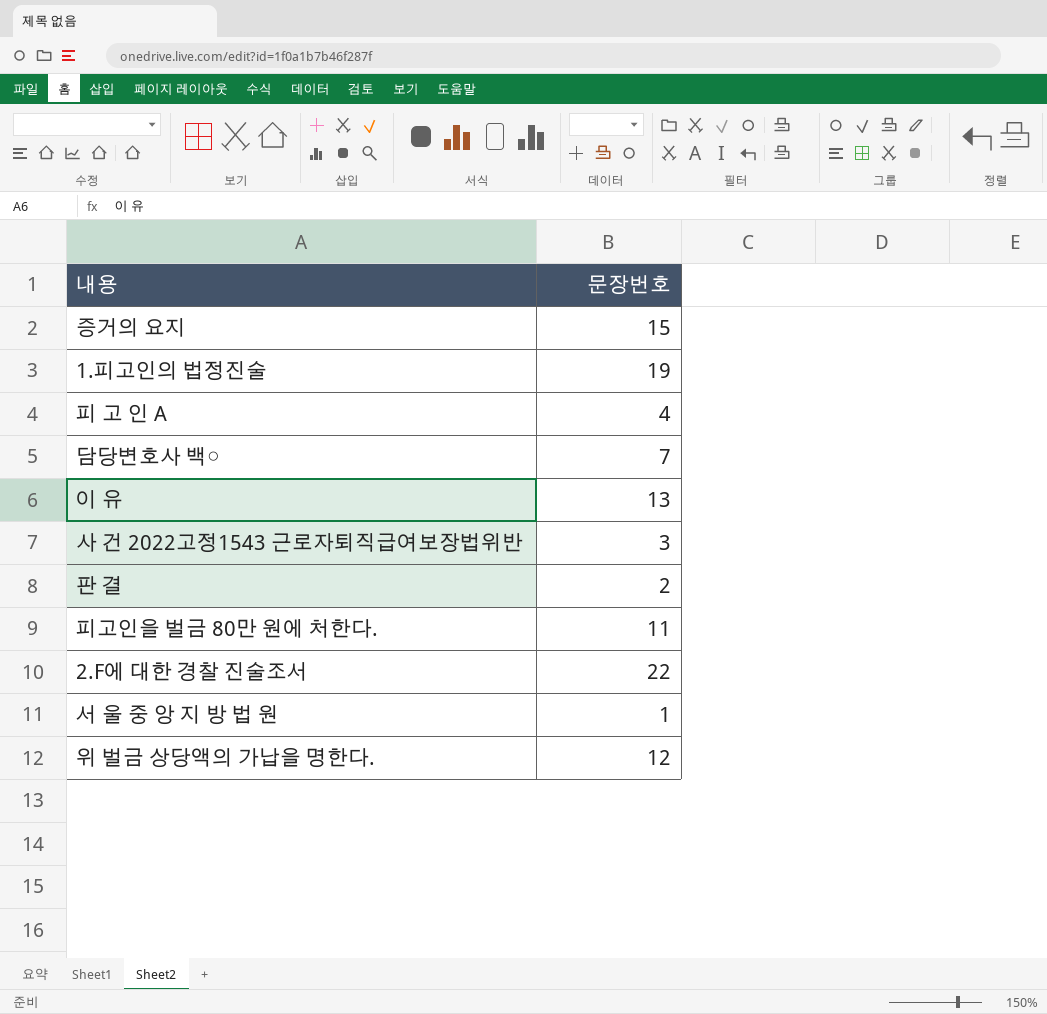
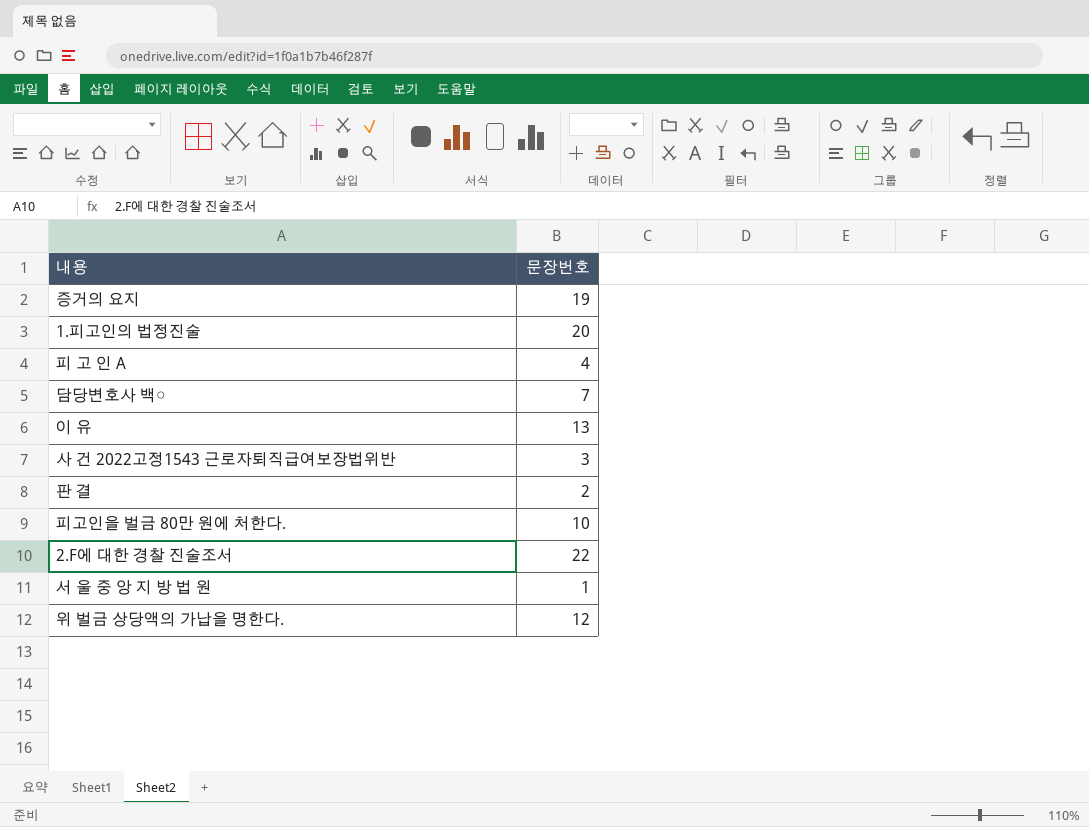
증거의 요지 | 문장번호: 15 -> 19
1.피고인의 법정진술 | 문장번호: 19 -> 20
피고인을 벌금 80만 원에 처한다. | 문장번호: 11 -> 10

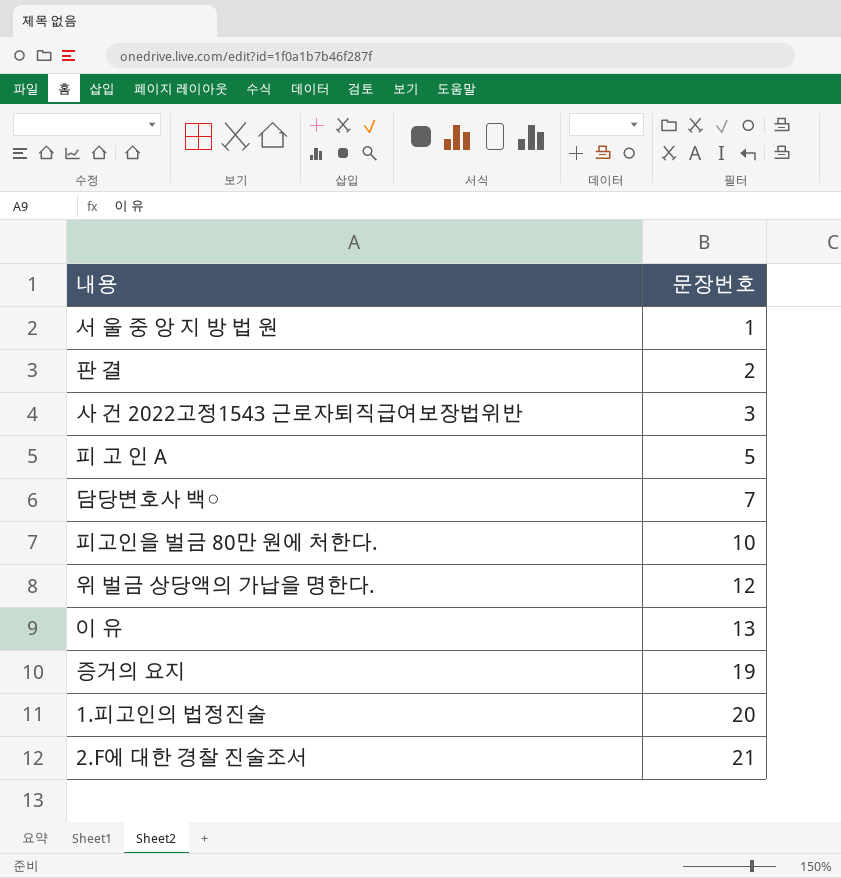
row order: none -> 문장번호 ascending
피 고 인 A | 문장번호: 4 -> 5
2.F에 대한 경찰 진술조서 | 문장번호: 22 -> 21

